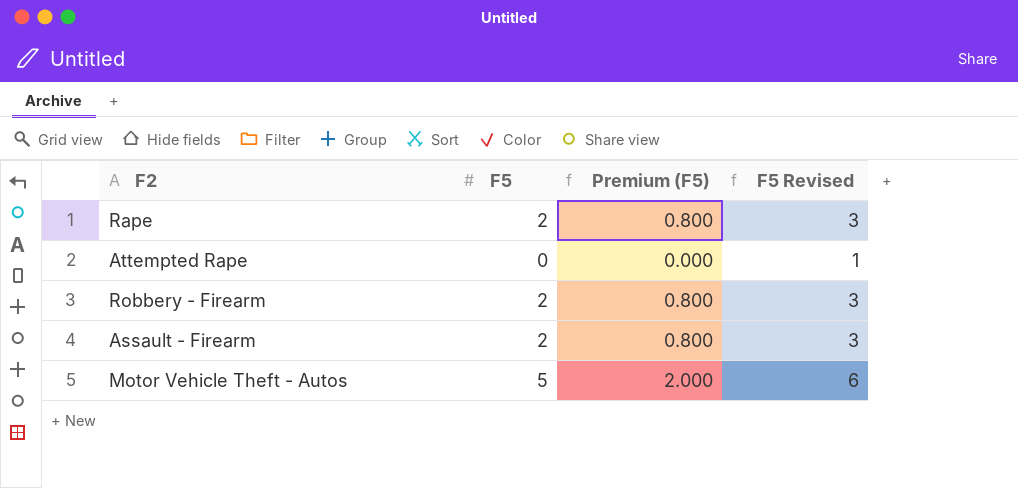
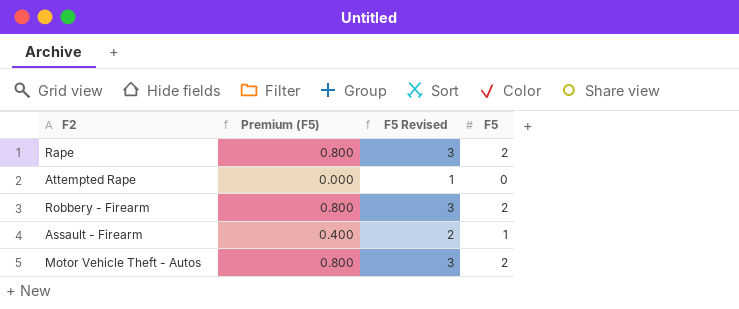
column F5 | position: 2 -> 4
Assault - Firearm | Premium (F5): 0.800 -> 0.400
Assault - Firearm | F5 Revised: 3 -> 2
Assault - Firearm | F5: 2 -> 1
Motor Vehicle Theft - Autos | Premium (F5): 2.000 -> 0.800
Motor Vehicle Theft - Autos | F5 Revised: 6 -> 3
Motor Vehicle Theft - Autos | F5: 5 -> 2

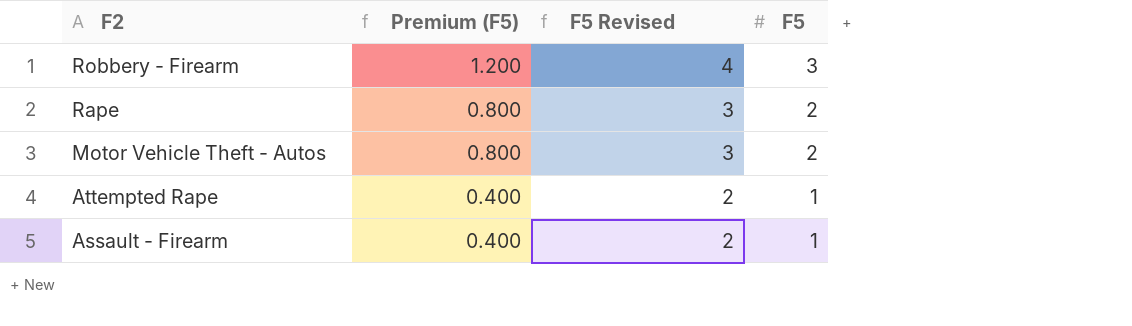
row order: none -> F2 descending
Robbery - Firearm | Premium (F5): 0.800 -> 1.200
Robbery - Firearm | F5 Revised: 3 -> 4
Robbery - Firearm | F5: 2 -> 3
Attempted Rape | Premium (F5): 0.000 -> 0.400
Attempted Rape | F5 Revised: 1 -> 2
Attempted Rape | F5: 0 -> 1

